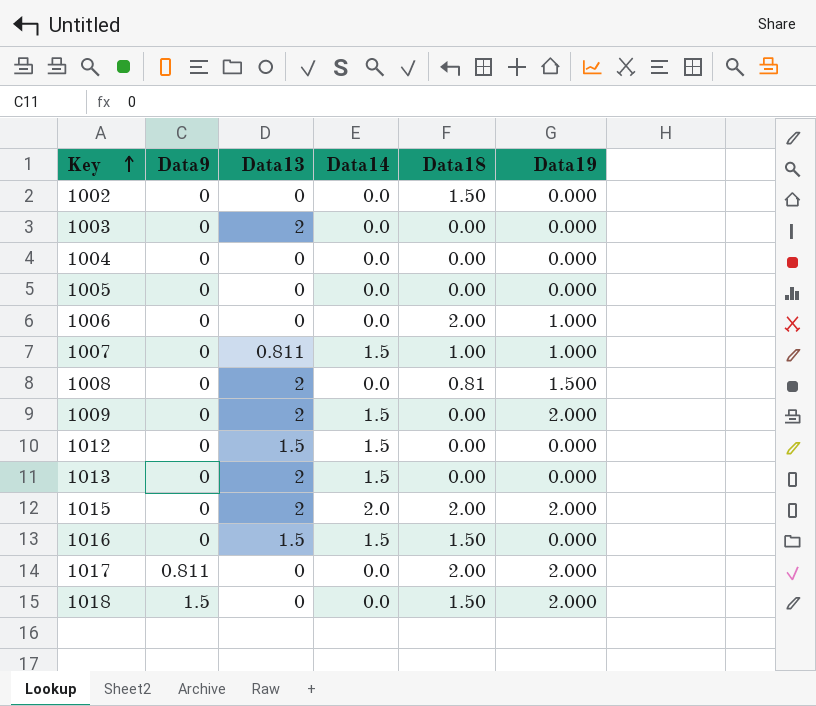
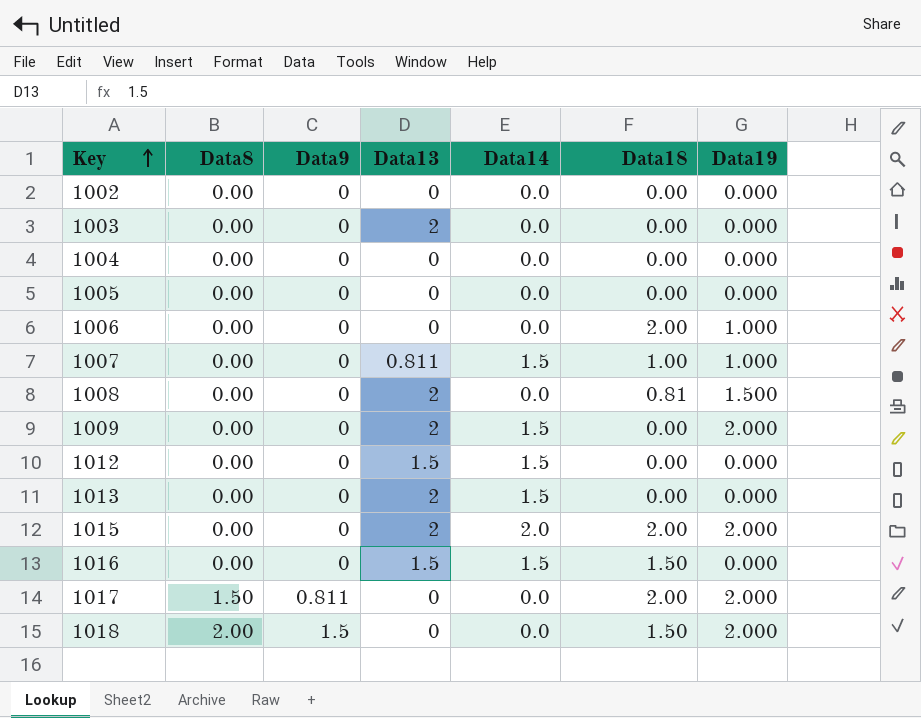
column Data8 | position: none -> 2
1002 | Data18: 1.50 -> 0.00

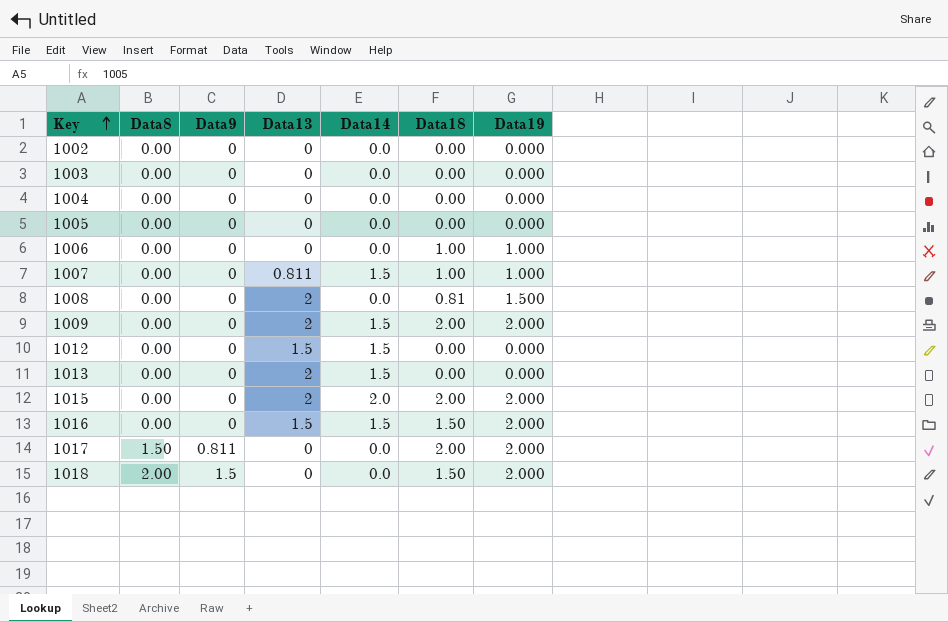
1003 | Data13: 2 -> 0
1006 | Data18: 2.00 -> 1.00
1009 | Data18: 0.00 -> 2.00
1016 | Data19: 0.000 -> 2.000

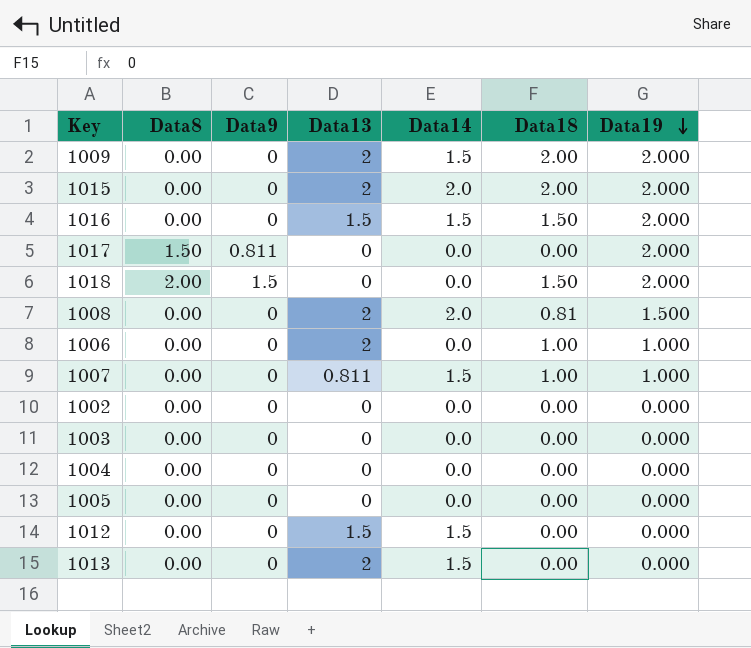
row order: Key ascending -> Data19 descending
1017 | Data18: 2.00 -> 0.00
1008 | Data14: 0.0 -> 2.0
1006 | Data13: 0 -> 2

